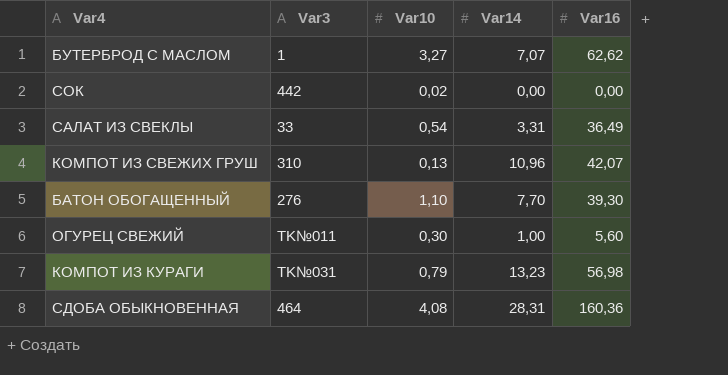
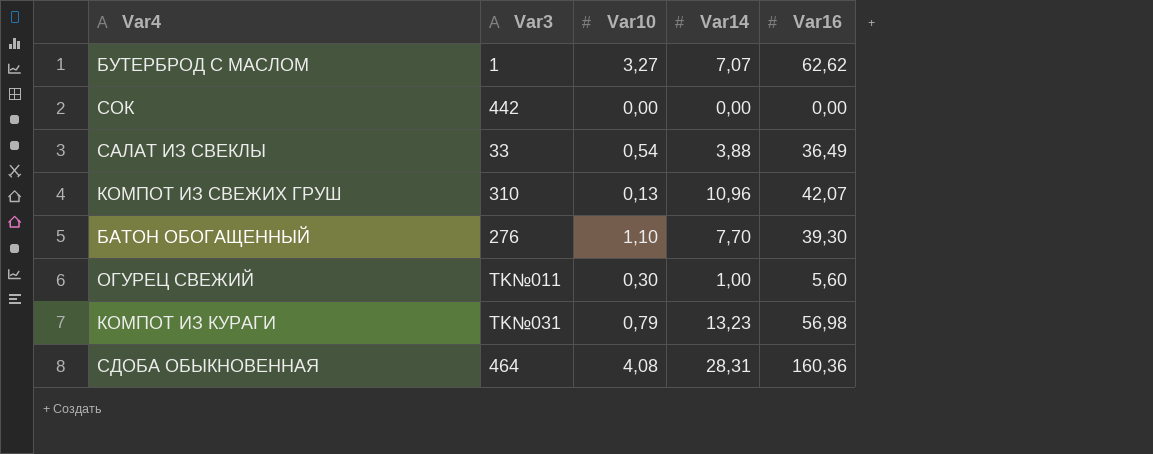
СОК | Var10: 0,02 -> 0,00
САЛАТ ИЗ СВЕКЛЫ | Var14: 3,31 -> 3,88

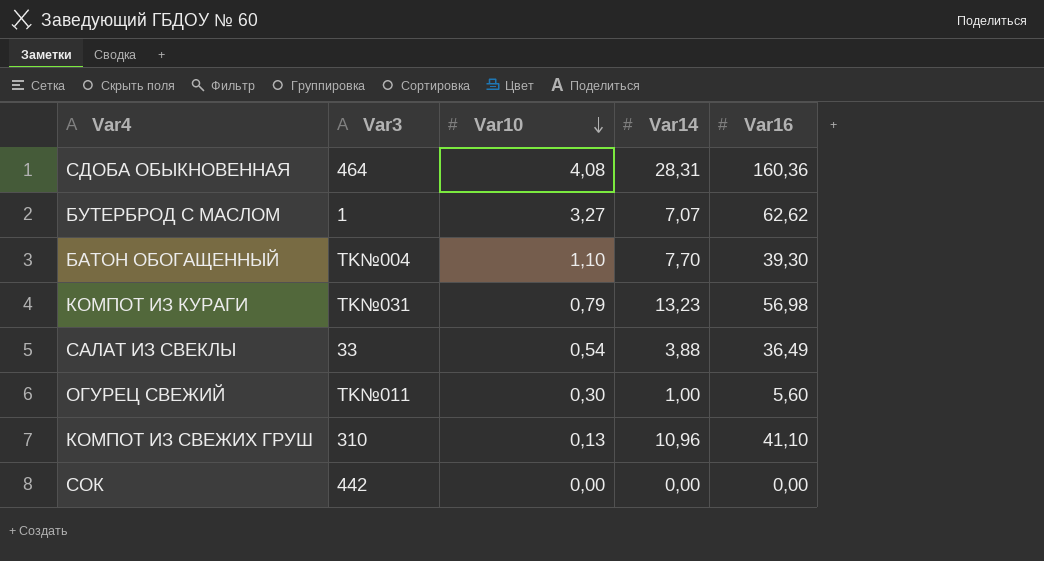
row order: none -> Var10 descending
БАТОН ОБОГАЩЕННЫЙ | Var3: 276 -> TK№004
КОМПОТ ИЗ СВЕЖИХ ГРУШ | Var16: 42,07 -> 41,10

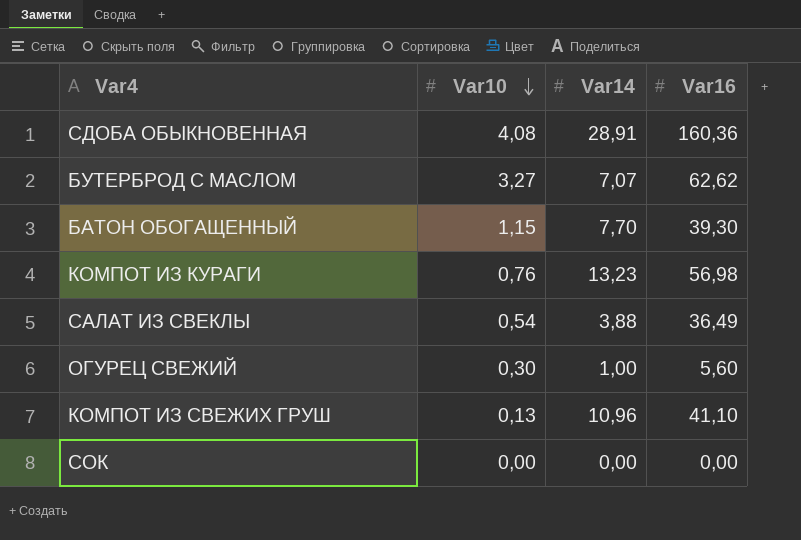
column Var3 | position: 2 -> none
СДОБА ОБЫКНОВЕННАЯ | Var14: 28,31 -> 28,91
БАТОН ОБОГАЩЕННЫЙ | Var10: 1,10 -> 1,15
КОМПОТ ИЗ КУРАГИ | Var10: 0,79 -> 0,76

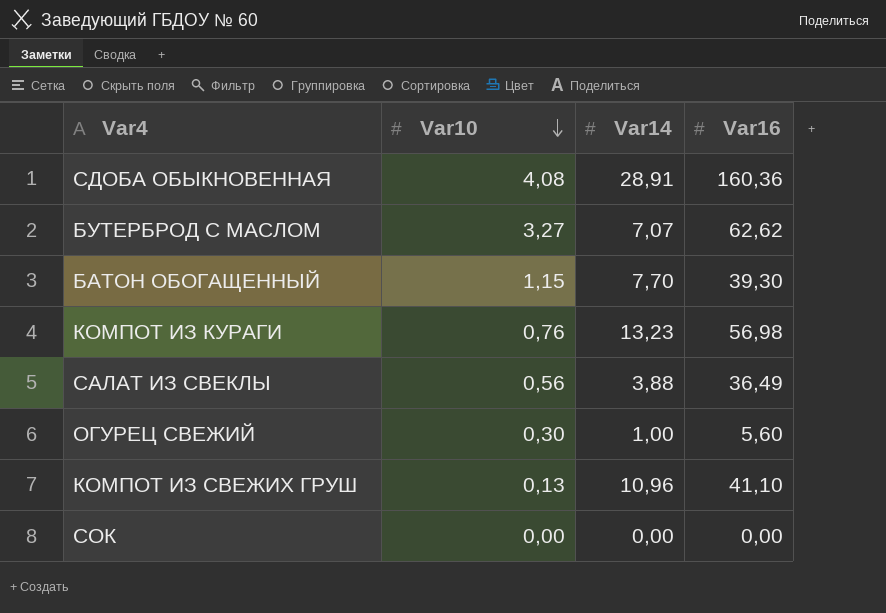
САЛАТ ИЗ СВЕКЛЫ | Var10: 0,54 -> 0,56

